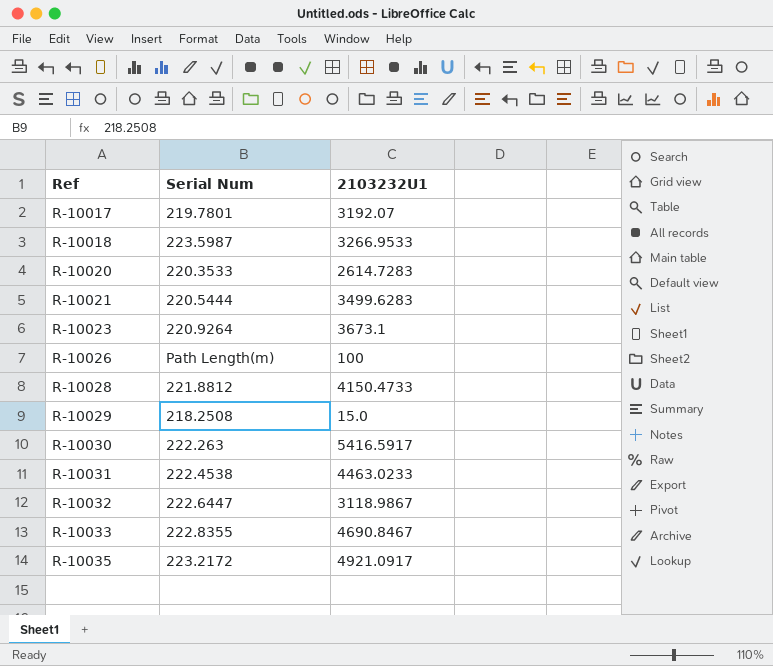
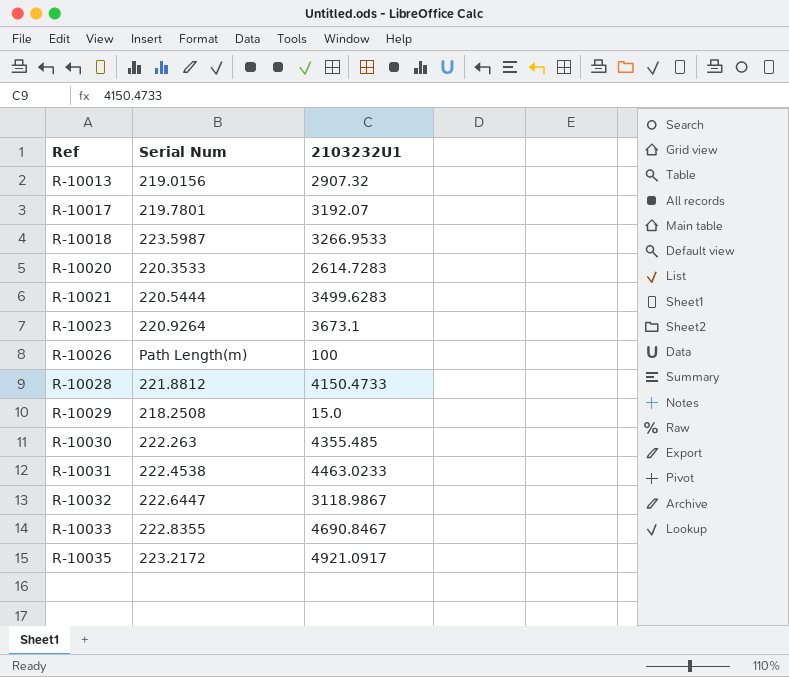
row R-10013: none -> 219.0156 | 2907.32
R-10030 | 2103232U1: 5416.5917 -> 4355.485

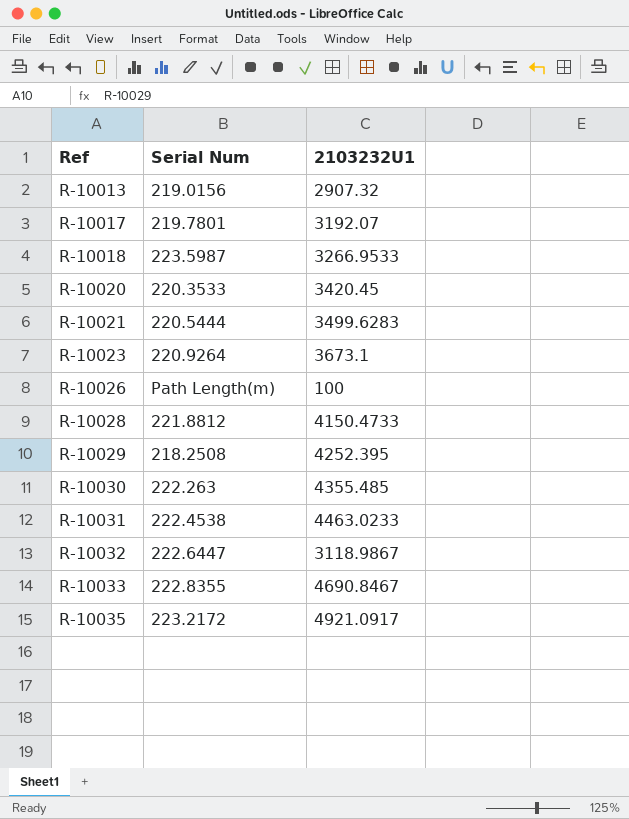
R-10020 | 2103232U1: 2614.7283 -> 3420.45
R-10029 | 2103232U1: 15.0 -> 4252.395

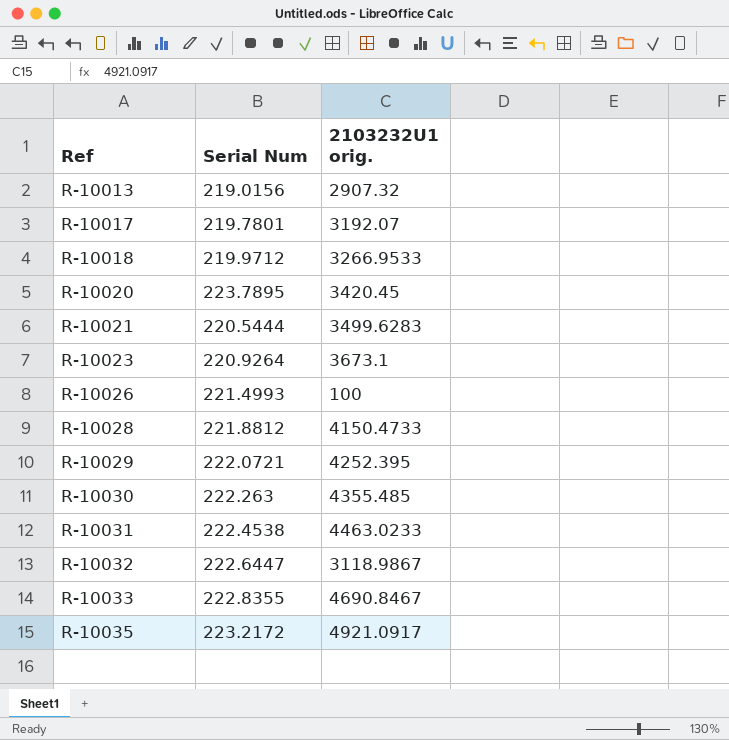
column name: 2103232U1 -> 2103232U1 orig.
R-10018 | Serial Num: 223.5987 -> 219.9712
R-10020 | Serial Num: 220.3533 -> 223.7895
R-10026 | Serial Num: Path Length(m) -> 221.4993
R-10029 | Serial Num: 218.2508 -> 222.0721

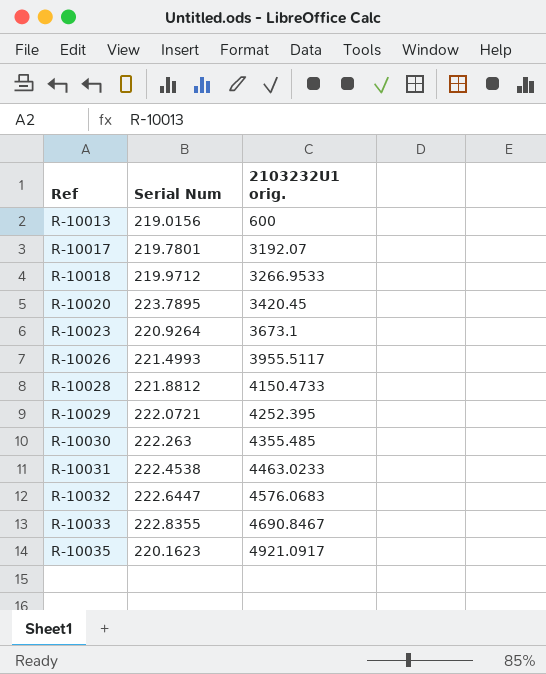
row R-10021: 220.5444 | 3499.6283 -> none
R-10013 | 2103232U1 orig.: 2907.32 -> 600
R-10026 | 2103232U1 orig.: 100 -> 3955.5117
R-10032 | 2103232U1 orig.: 3118.9867 -> 4576.0683
R-10035 | Serial Num: 223.2172 -> 220.1623

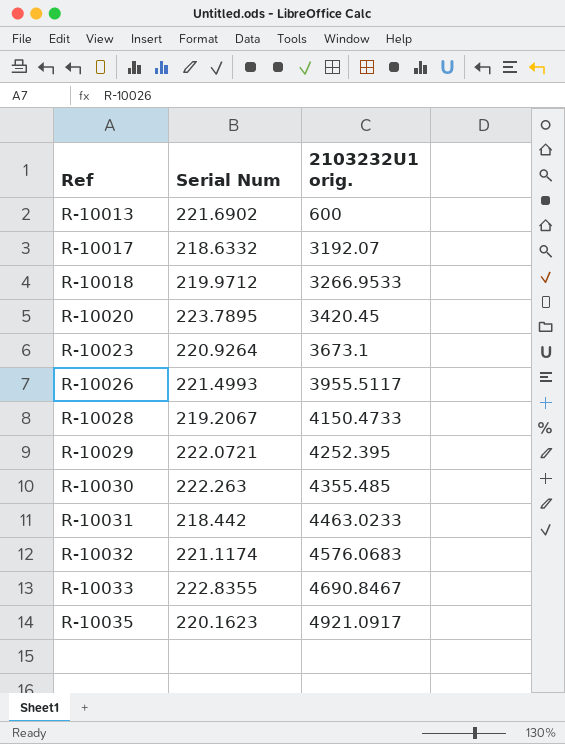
R-10013 | Serial Num: 219.0156 -> 221.6902
R-10017 | Serial Num: 219.7801 -> 218.6332
R-10028 | Serial Num: 221.8812 -> 219.2067
R-10031 | Serial Num: 222.4538 -> 218.442
R-10032 | Serial Num: 222.6447 -> 221.1174

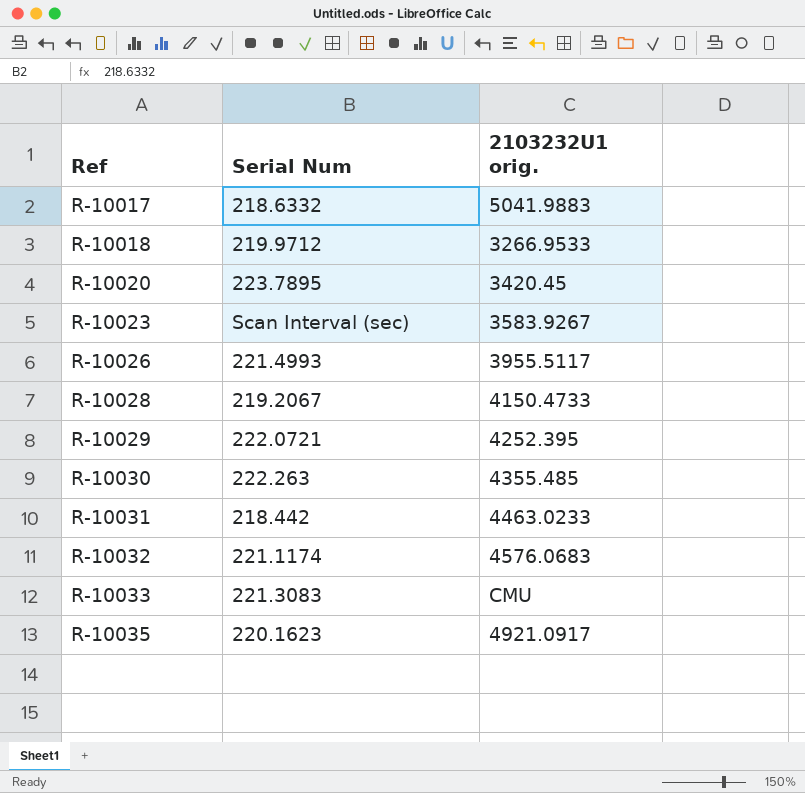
row R-10013: 221.6902 | 600 -> none
R-10017 | 2103232U1 orig.: 3192.07 -> 5041.9883
R-10023 | Serial Num: 220.9264 -> Scan Interval (sec)
R-10023 | 2103232U1 orig.: 3673.1 -> 3583.9267
R-10033 | Serial Num: 222.8355 -> 221.3083
R-10033 | 2103232U1 orig.: 4690.8467 -> CMU

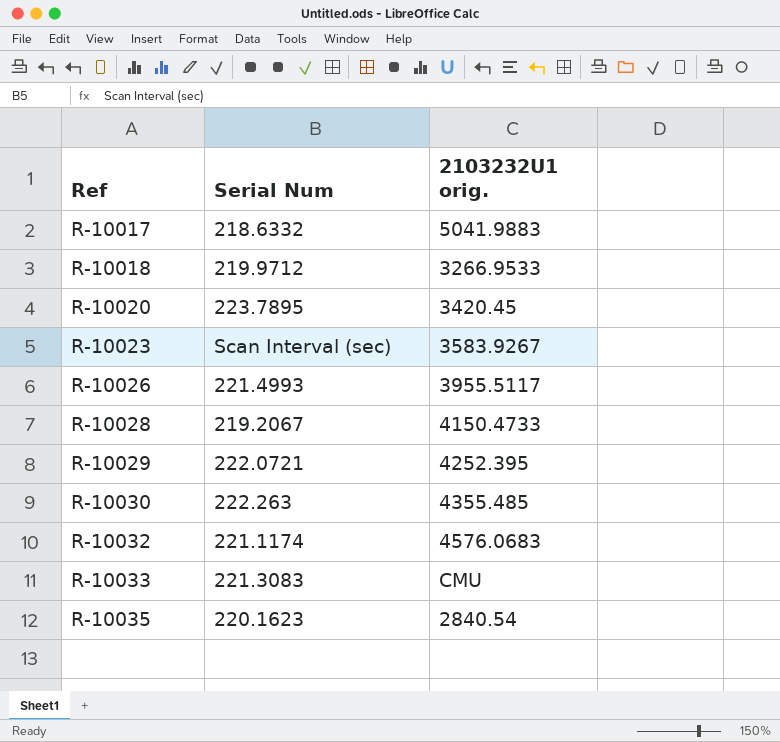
row R-10031: 218.442 | 4463.0233 -> none
R-10035 | 2103232U1 orig.: 4921.0917 -> 2840.54

